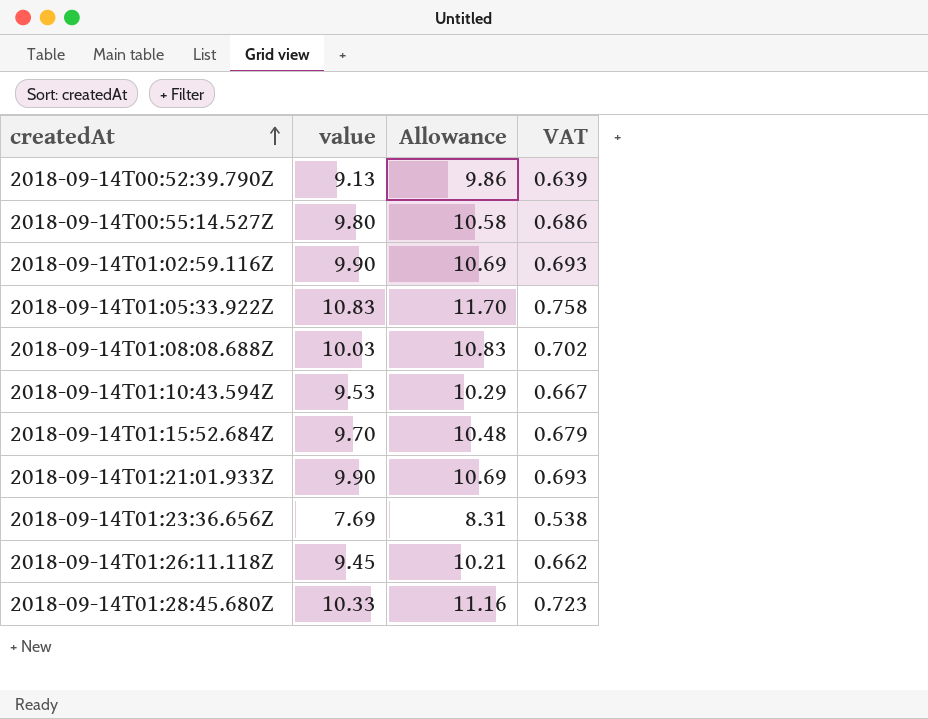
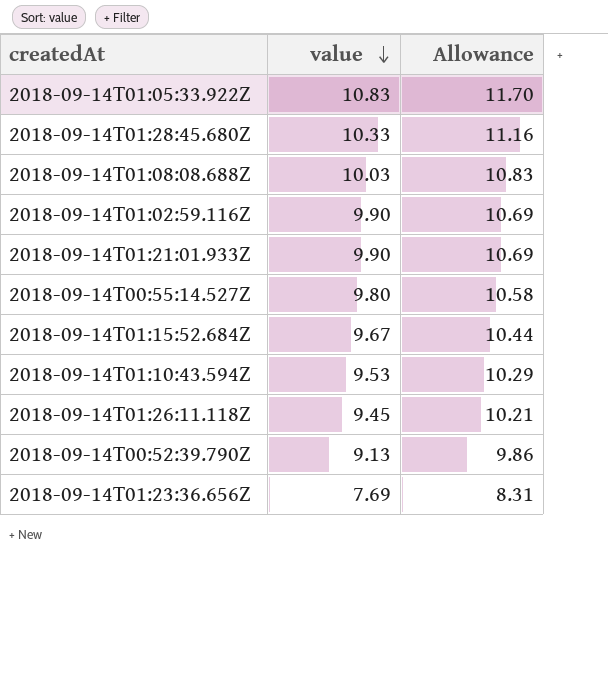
row order: createdAt ascending -> value descending
column VAT | formula: [value] * 0.07 -> none
2018-09-14T01:15:52.684Z | value: 9.70 -> 9.67
2018-09-14T01:15:52.684Z | Allowance: 10.48 -> 10.44

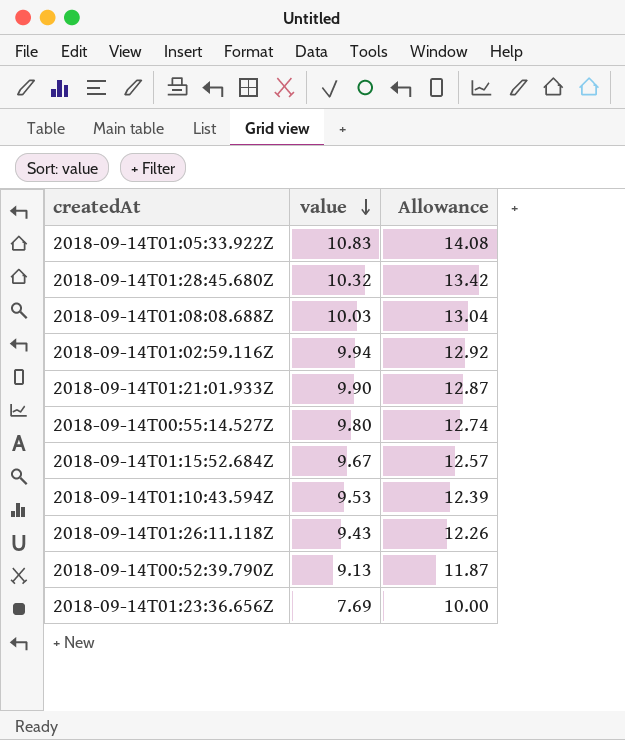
column Allowance | formula: [value] * 1.08 -> [value] * 1.3
2018-09-14T01:28:45.680Z | value: 10.33 -> 10.32
2018-09-14T01:02:59.116Z | value: 9.90 -> 9.94
2018-09-14T01:26:11.118Z | value: 9.45 -> 9.43

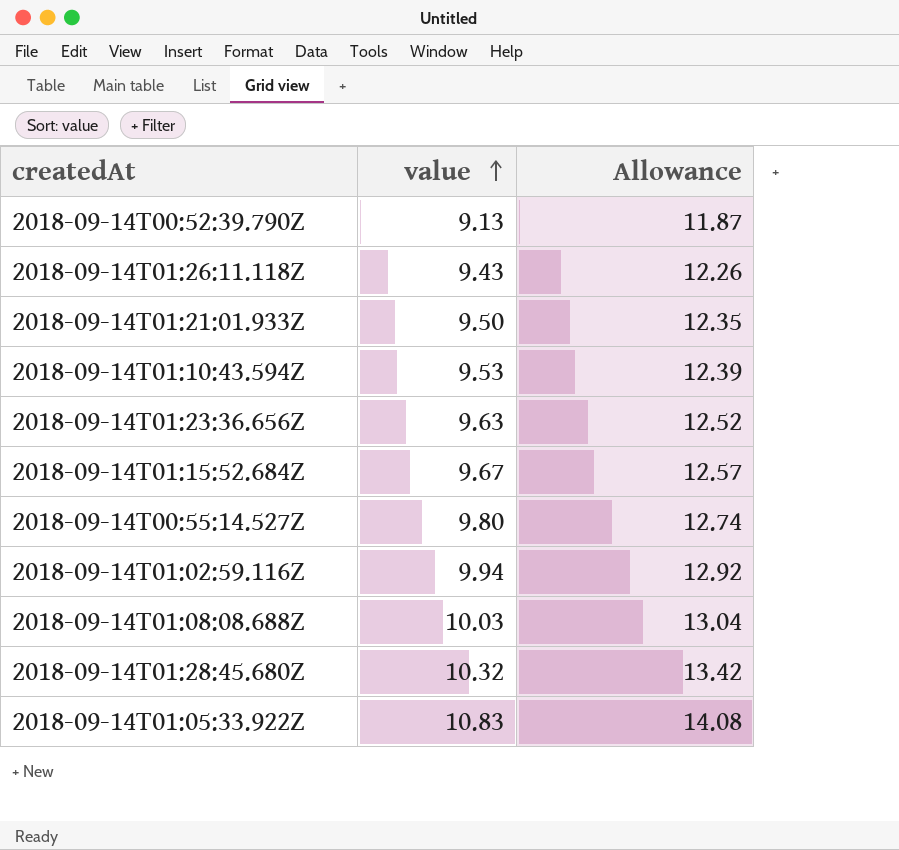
row order: value descending -> value ascending
2018-09-14T01:21:01.933Z | value: 9.90 -> 9.50
2018-09-14T01:21:01.933Z | Allowance: 12.87 -> 12.35
2018-09-14T01:23:36.656Z | value: 7.69 -> 9.63
2018-09-14T01:23:36.656Z | Allowance: 10.00 -> 12.52

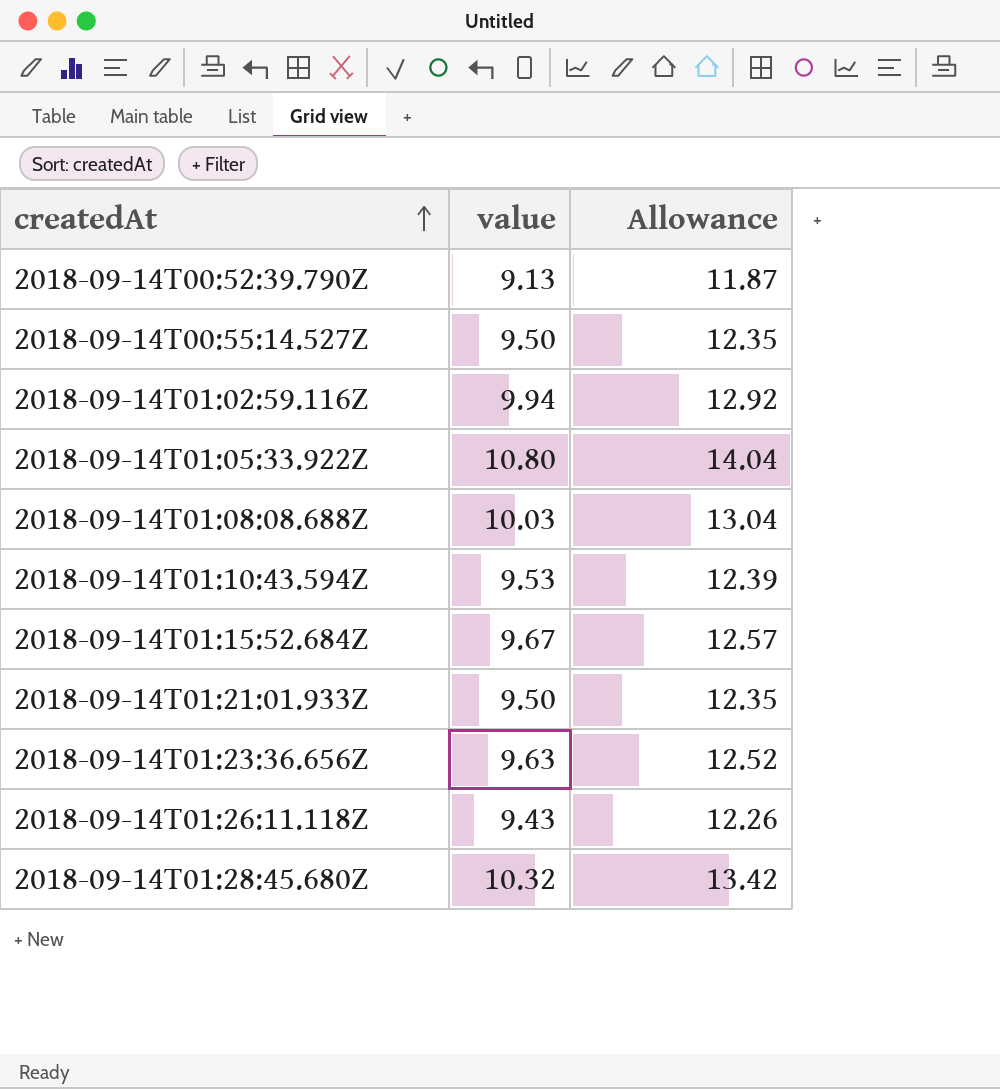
row order: value ascending -> createdAt ascending
2018-09-14T00:55:14.527Z | value: 9.80 -> 9.50
2018-09-14T00:55:14.527Z | Allowance: 12.74 -> 12.35
2018-09-14T01:05:33.922Z | value: 10.83 -> 10.80
2018-09-14T01:05:33.922Z | Allowance: 14.08 -> 14.04

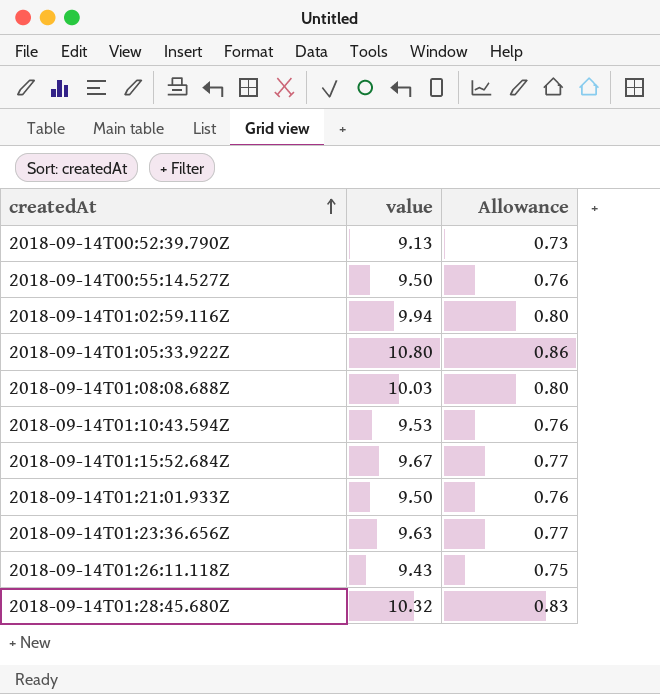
column Allowance | formula: [value] * 1.3 -> [value] * 0.08

